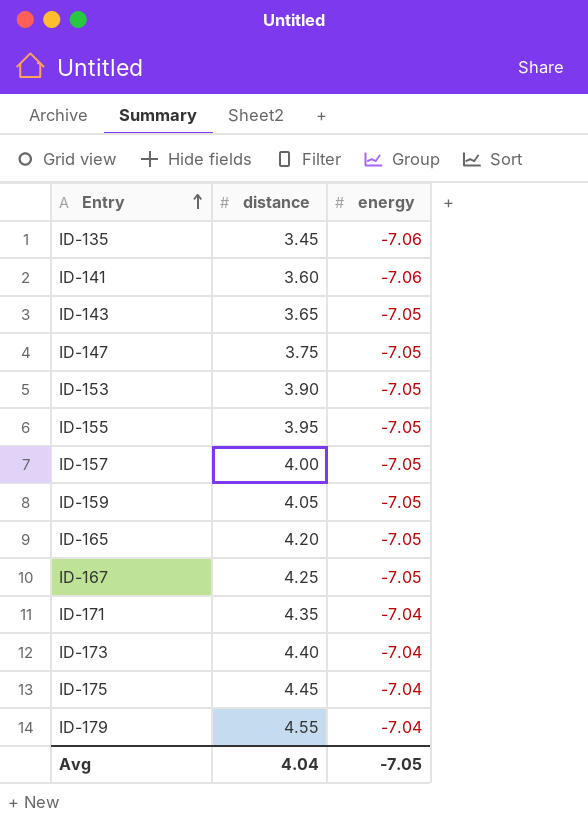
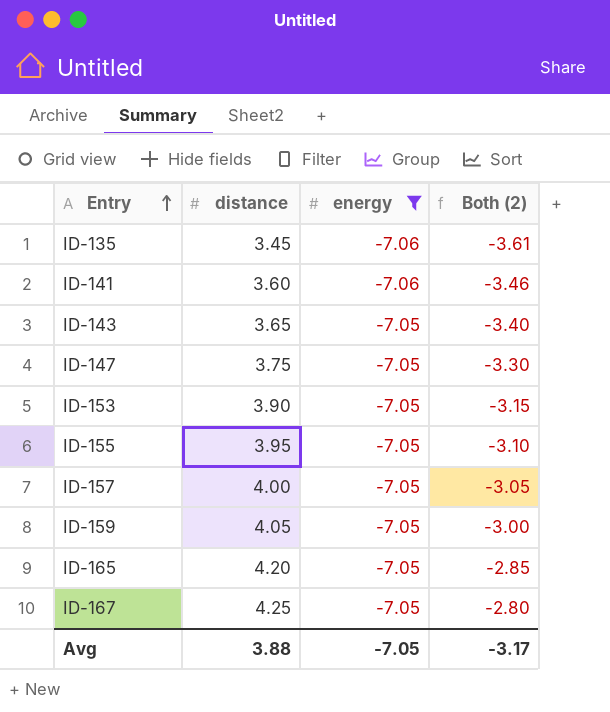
filter: none -> energy != -7.04
column Both (2) | formula: none -> [distance] + [energy]
Avg | distance: 4.04 -> 3.88

